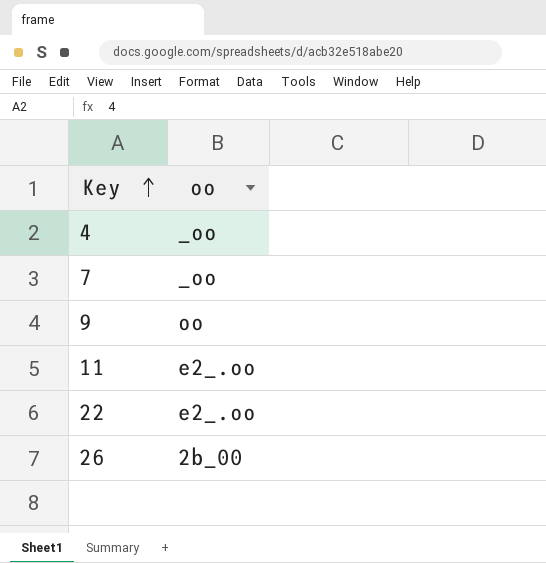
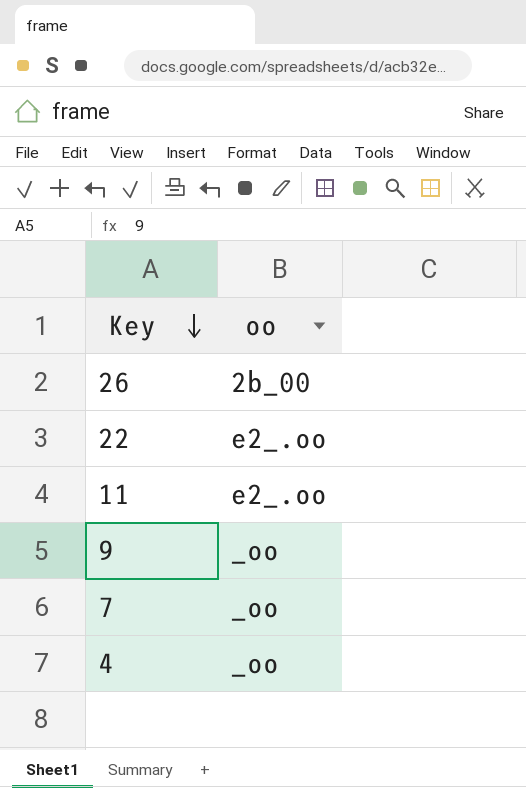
row order: Key ascending -> Key descending
9 | oo: oo -> _oo

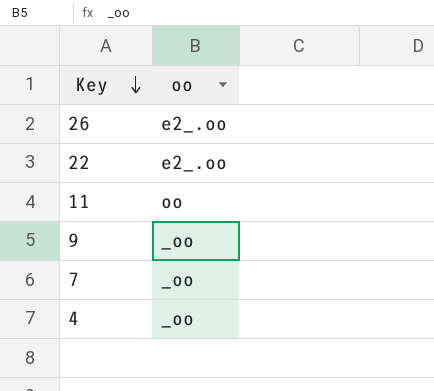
26 | oo: 2b_00 -> e2_.oo
11 | oo: e2_.oo -> oo

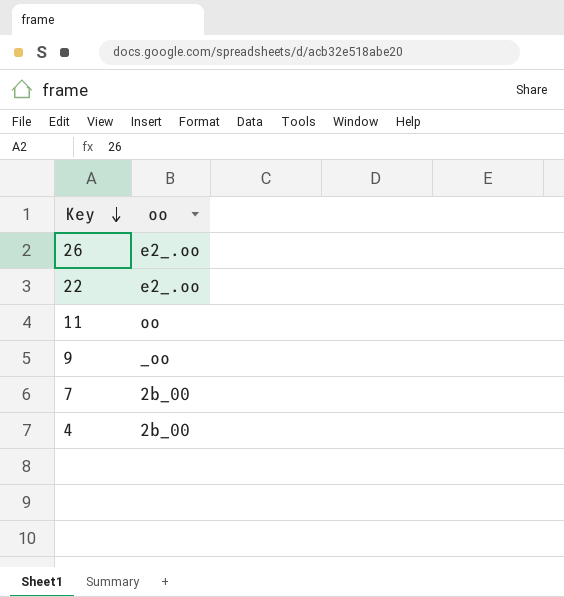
7 | oo: _oo -> 2b_00
4 | oo: _oo -> 2b_00

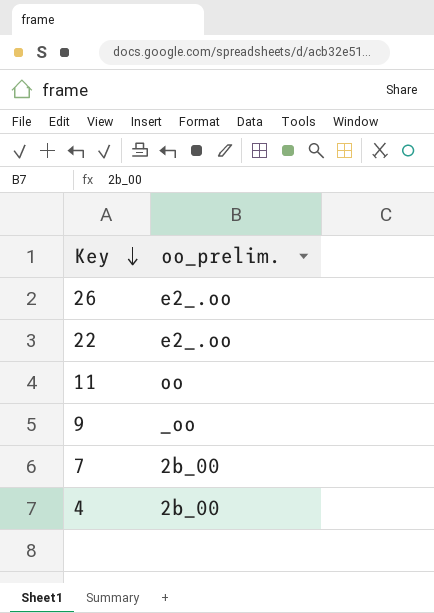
column name: oo -> oo_prelim.

